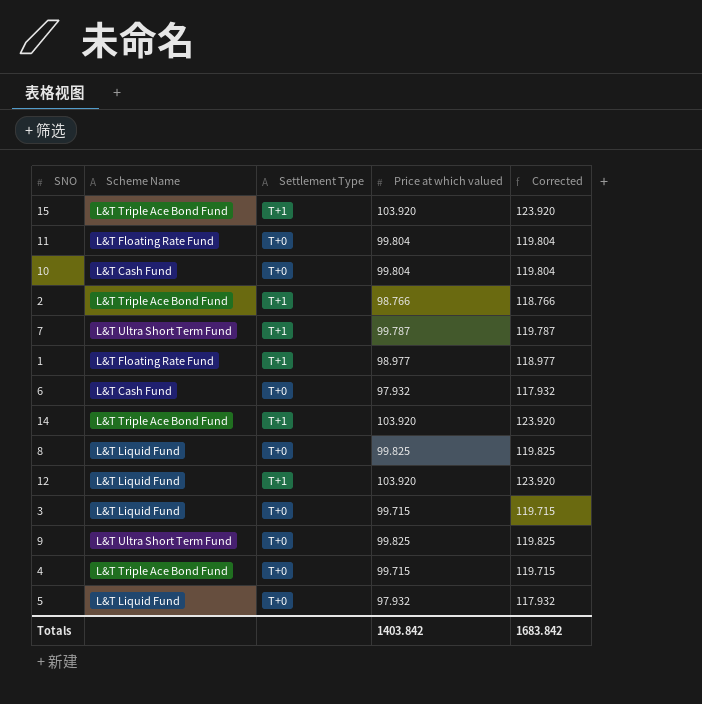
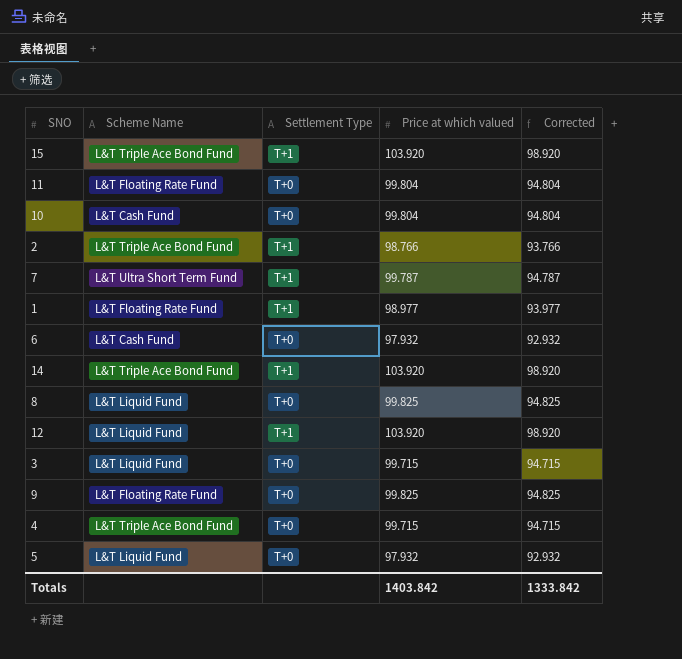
column Corrected | formula: [Price at which valued] + 20 -> [Price at which valued] - 5
9 | Scheme Name: L&T Ultra Short Term Fund -> L&T Floating Rate Fund
Totals | Corrected: 1683.842 -> 1333.842

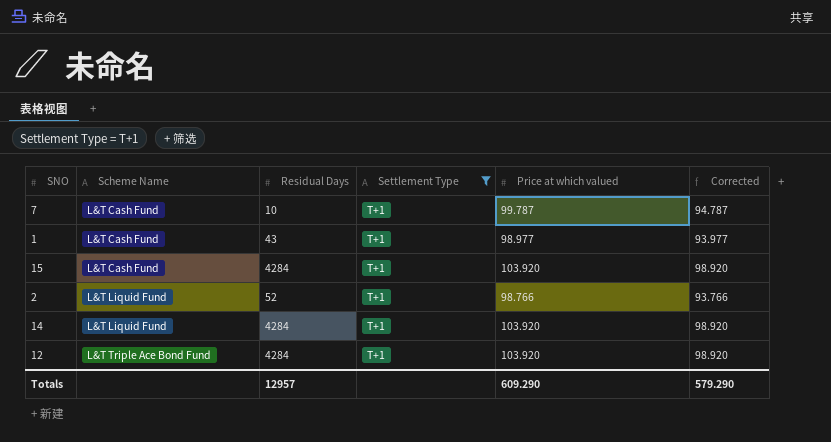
filter: none -> Settlement Type = T+1
row order: none -> Scheme Name ascending
column Residual Days | position: none -> 3
7 | Scheme Name: L&T Ultra Short Term Fund -> L&T Cash Fund
1 | Scheme Name: L&T Floating Rate Fund -> L&T Cash Fund
15 | Scheme Name: L&T Triple Ace Bond Fund -> L&T Cash Fund
2 | Scheme Name: L&T Triple Ace Bond Fund -> L&T Liquid Fund
14 | Scheme Name: L&T Triple Ace Bond Fund -> L&T Liquid Fund
12 | Scheme Name: L&T Liquid Fund -> L&T Triple Ace Bond Fund
Totals | Price at which valued: 1403.842 -> 609.290
Totals | Corrected: 1333.842 -> 579.290

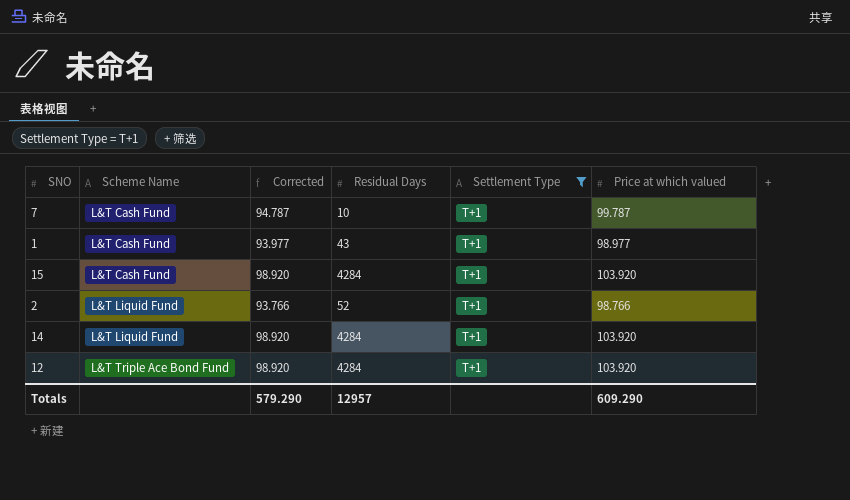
column Corrected | position: 6 -> 3

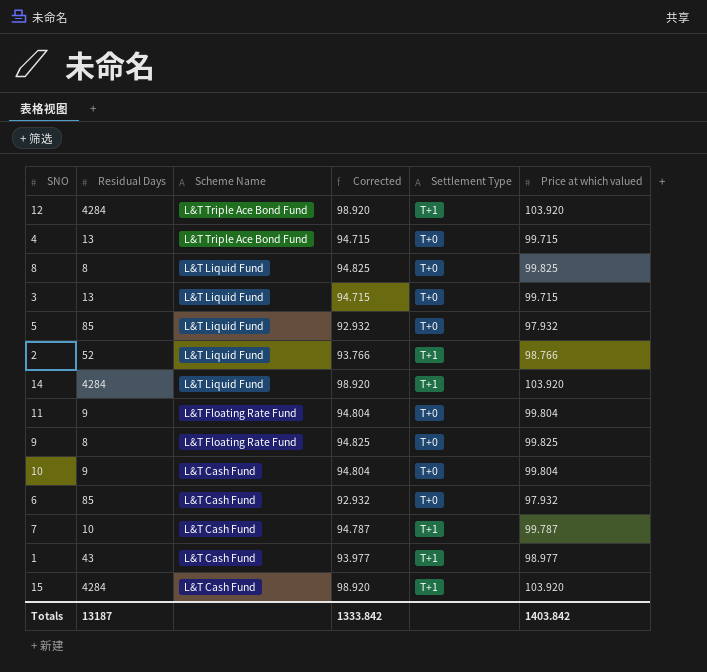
filter: Settlement Type = T+1 -> none
row order: Scheme Name ascending -> Scheme Name descending
column Residual Days | position: 4 -> 2
Totals | Residual Days: 12957 -> 13187
Totals | Corrected: 579.290 -> 1333.842
Totals | Price at which valued: 609.290 -> 1403.842

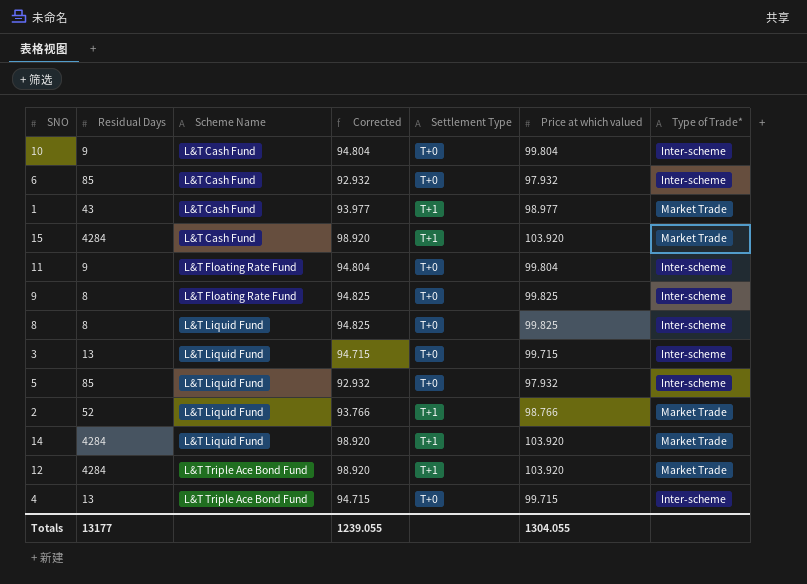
row order: Scheme Name descending -> Scheme Name ascending
column Type of Trade* | position: none -> 7
row 7: 10 | L&T Cash Fund | 94.787 | T+1 | 99.787 -> none
Totals | Residual Days: 13187 -> 13177
Totals | Corrected: 1333.842 -> 1239.055
Totals | Price at which valued: 1403.842 -> 1304.055

